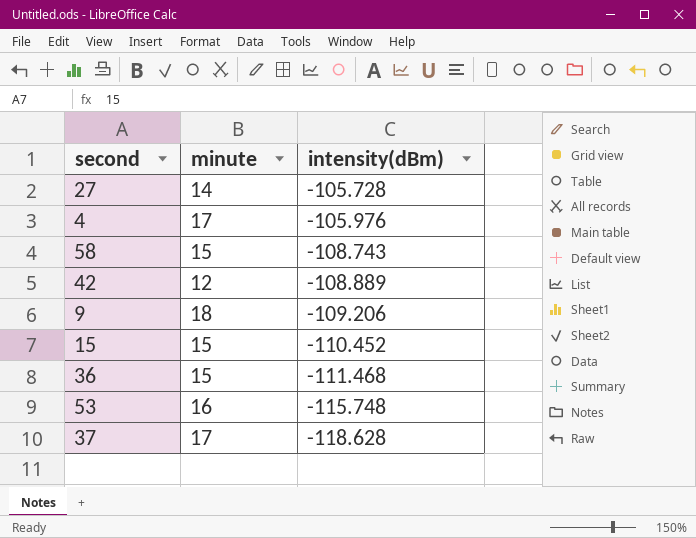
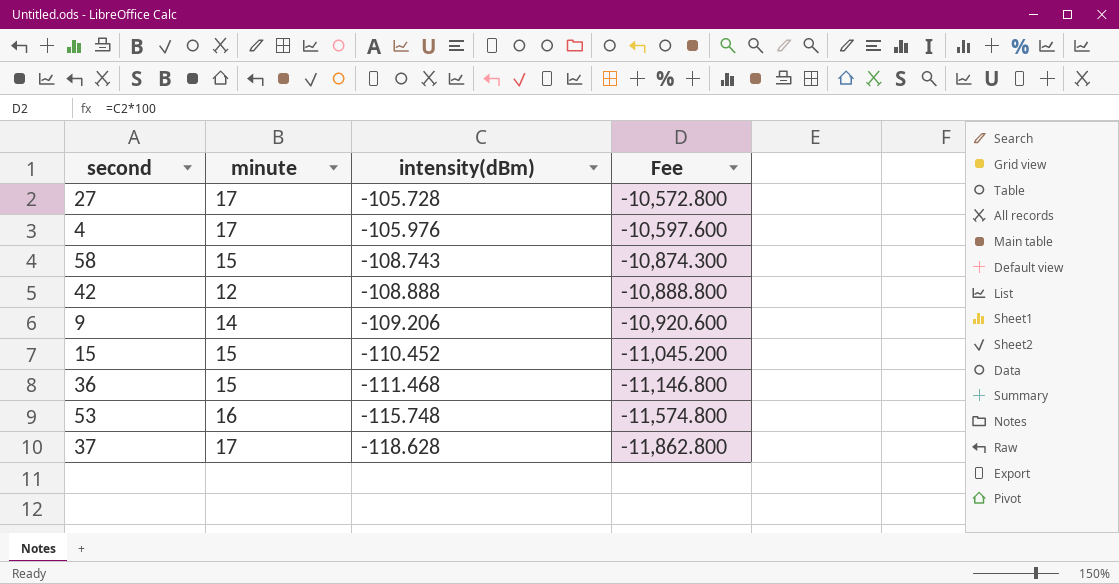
column Fee | formula: none -> [intensity(dBm)] * 100
27 | minute: 14 -> 17
42 | intensity(dBm): -108.889 -> -108.888
9 | minute: 18 -> 14

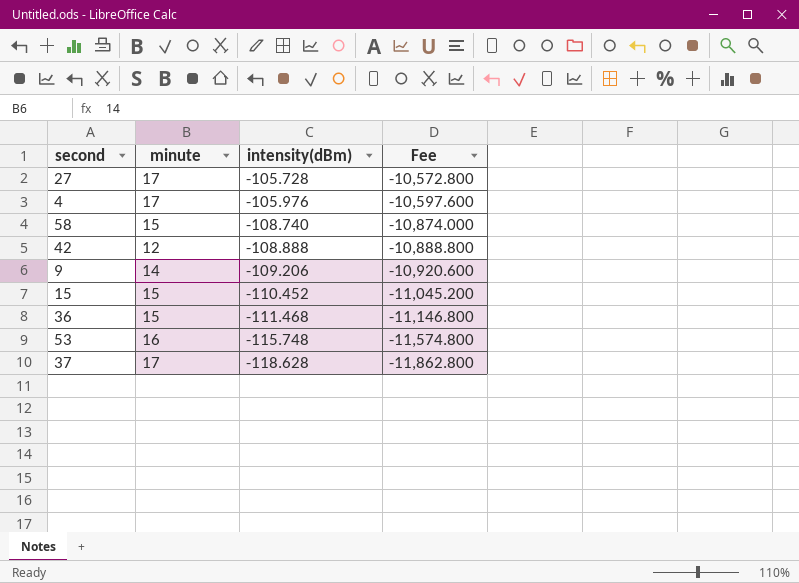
58 | intensity(dBm): -108.743 -> -108.740
58 | Fee: -10,874.300 -> -10,874.000

